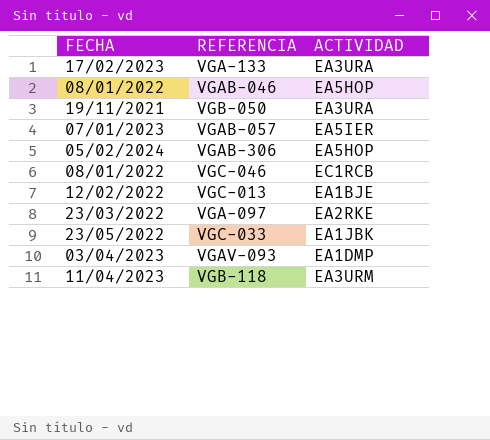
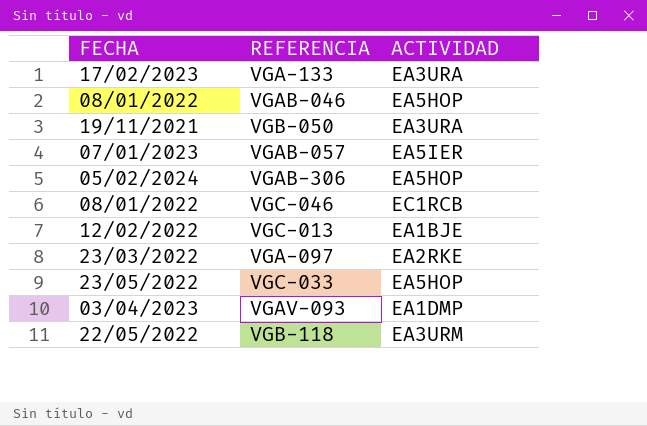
VGC-033 | ACTIVIDAD: EA1JBK -> EA5HOP
VGB-118 | FECHA: 11/04/2023 -> 22/05/2022

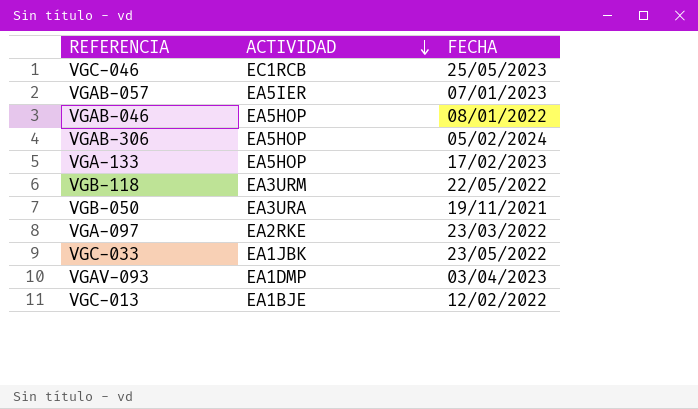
row order: none -> ACTIVIDAD descending
column FECHA | position: 1 -> 3
VGC-046 | FECHA: 08/01/2022 -> 25/05/2023
VGA-133 | ACTIVIDAD: EA3URA -> EA5HOP
VGC-033 | ACTIVIDAD: EA5HOP -> EA1JBK

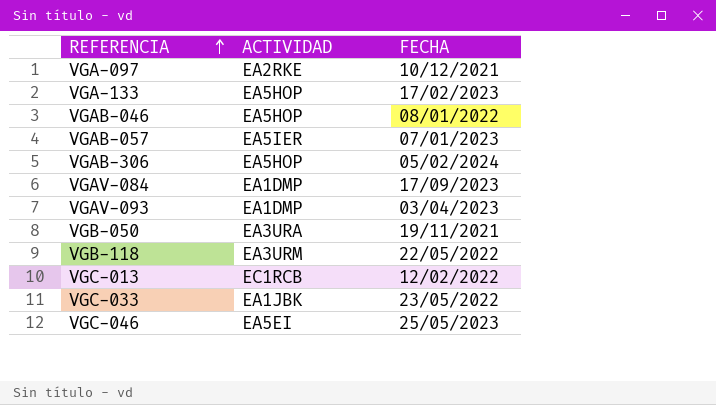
row order: ACTIVIDAD descending -> REFERENCIA ascending
VGA-097 | FECHA: 23/03/2022 -> 10/12/2021
row VGAV-084: none -> EA1DMP | 17/09/2023
VGC-013 | ACTIVIDAD: EA1BJE -> EC1RCB
VGC-046 | ACTIVIDAD: EC1RCB -> EA5EI

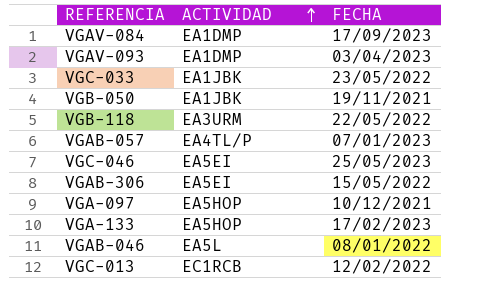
row order: REFERENCIA ascending -> ACTIVIDAD ascending
VGB-050 | ACTIVIDAD: EA3URA -> EA1JBK
VGAB-057 | ACTIVIDAD: EA5IER -> EA4TL/P
VGAB-306 | ACTIVIDAD: EA5HOP -> EA5EI
VGAB-306 | FECHA: 05/02/2024 -> 15/05/2022
VGA-097 | ACTIVIDAD: EA2RKE -> EA5HOP
VGAB-046 | ACTIVIDAD: EA5HOP -> EA5L

